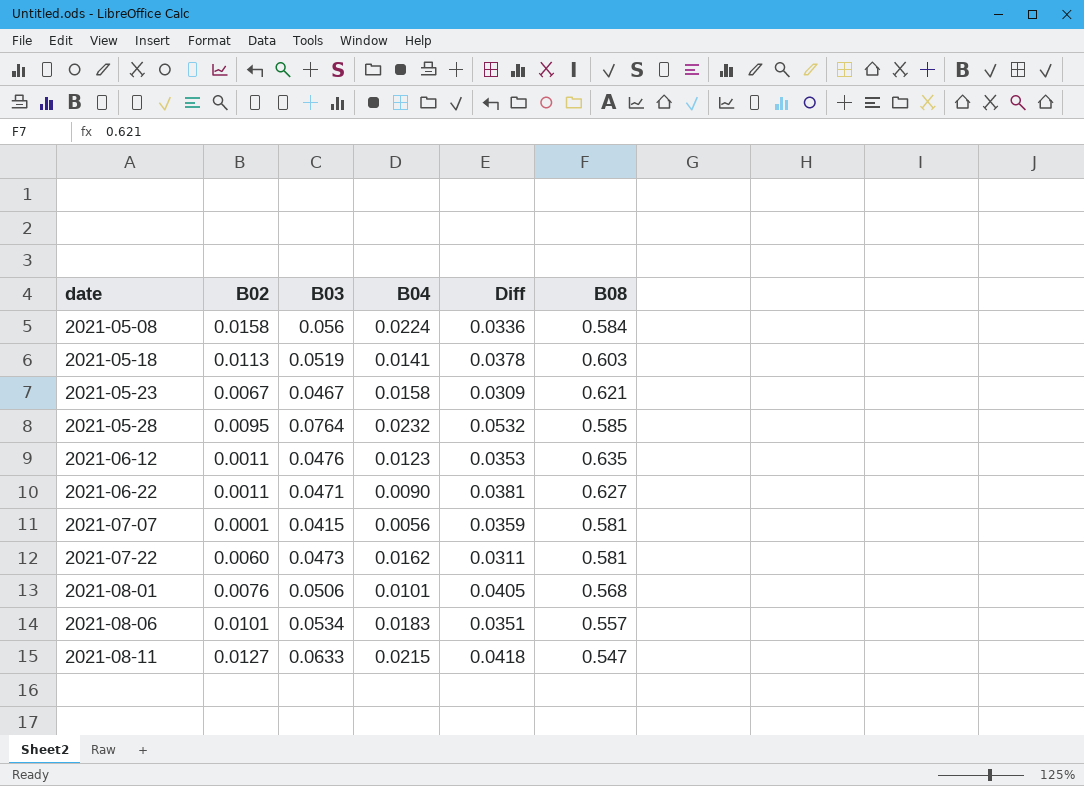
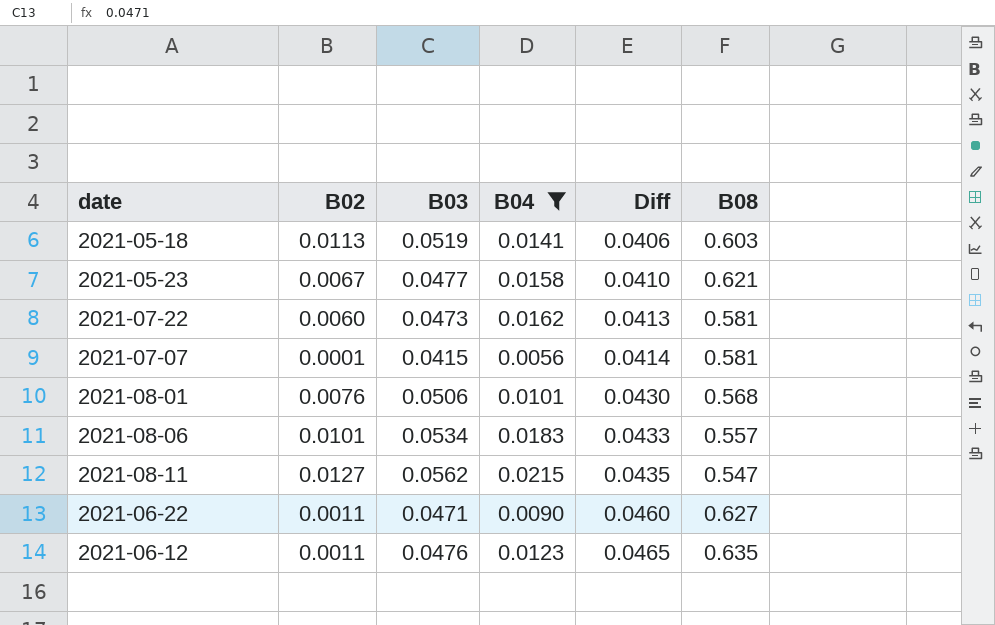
filter: none -> B04 <= 0.0215
row order: date ascending -> Diff ascending
column Diff | formula: [B03] - [B04] -> [B03] - [B02]
2021-05-23 | B03: 0.0467 -> 0.0477
2021-08-11 | B03: 0.0633 -> 0.0562

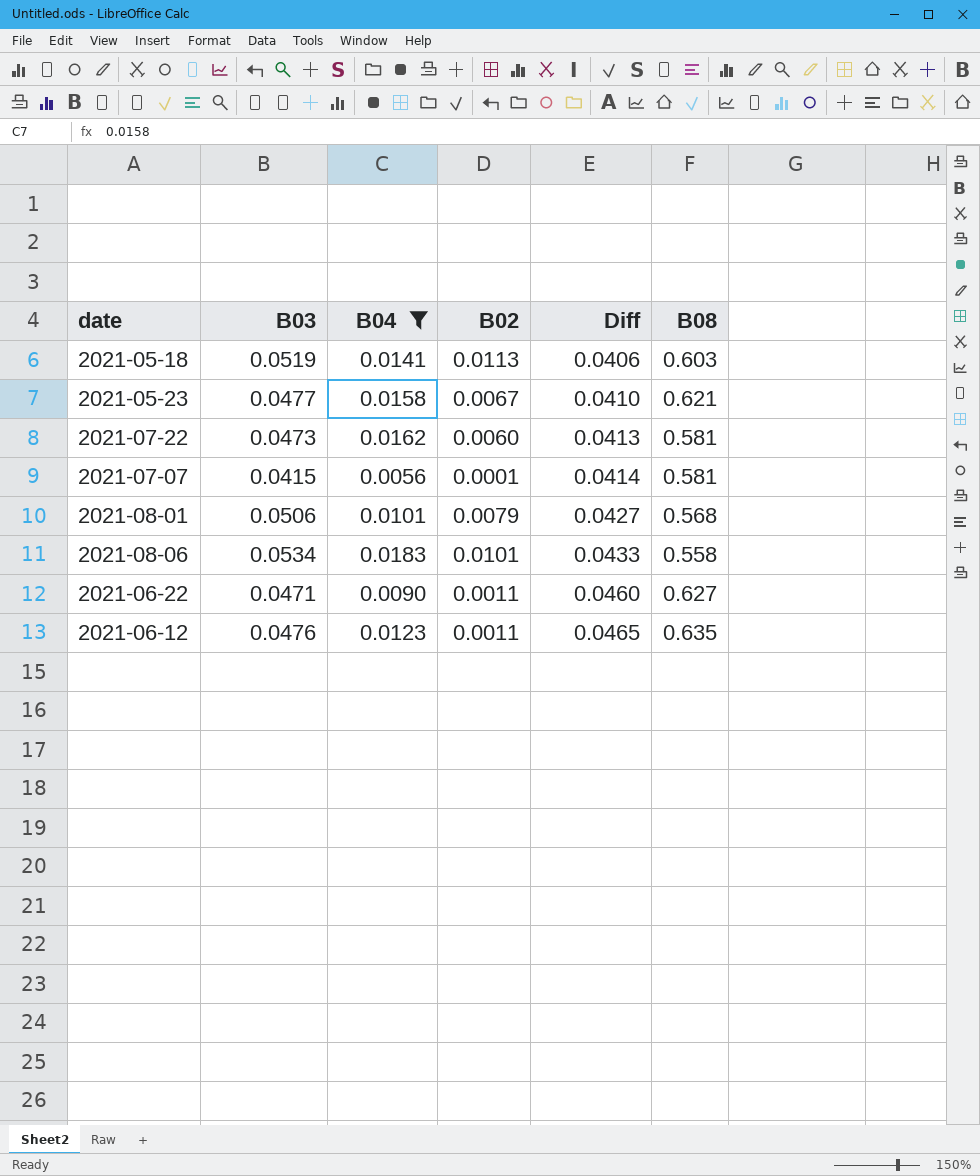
column B02 | position: 2 -> 4
row 2021-08-11: 0.0127 | 0.0562 | 0.0215 | 0.0435 | 0.547 -> none
2021-08-01 | B02: 0.0076 -> 0.0079
2021-08-01 | Diff: 0.0430 -> 0.0427
2021-08-06 | B08: 0.557 -> 0.558

